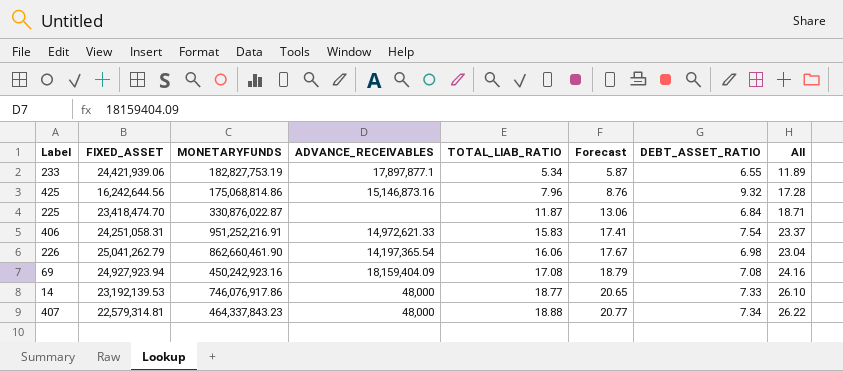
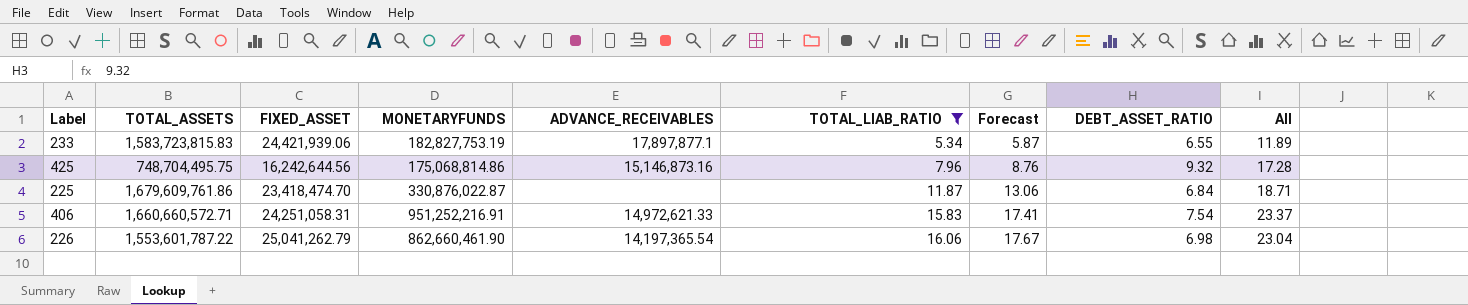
filter: none -> TOTAL_LIAB_RATIO <= 16.06
column TOTAL_ASSETS | position: none -> 2

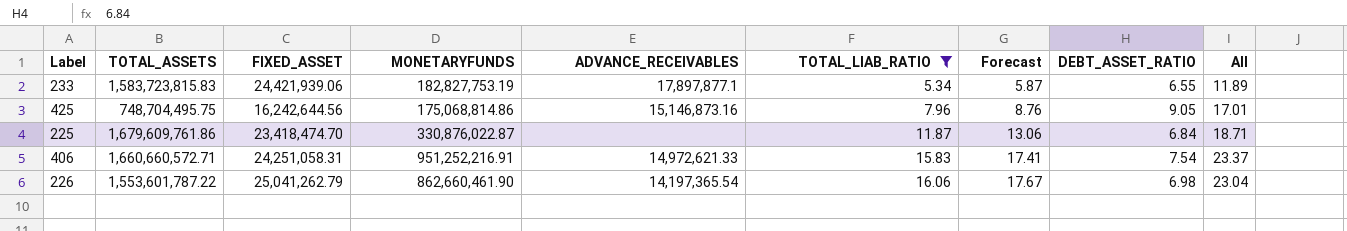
425 | DEBT_ASSET_RATIO: 9.32 -> 9.05
425 | All: 17.28 -> 17.01

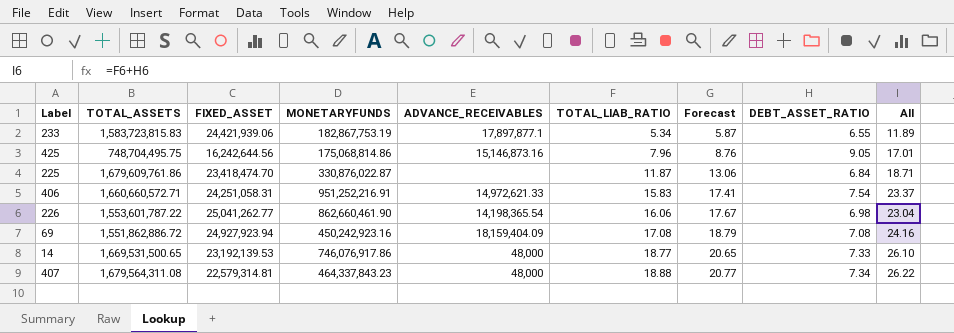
filter: TOTAL_LIAB_RATIO <= 16.06 -> none
233 | MONETARYFUNDS: 182,827,753.19 -> 182,867,753.19
226 | FIXED_ASSET: 25,041,262.79 -> 25,041,262.77
226 | ADVANCE_RECEIVABLES: 14,197,365.54 -> 14,198,365.54

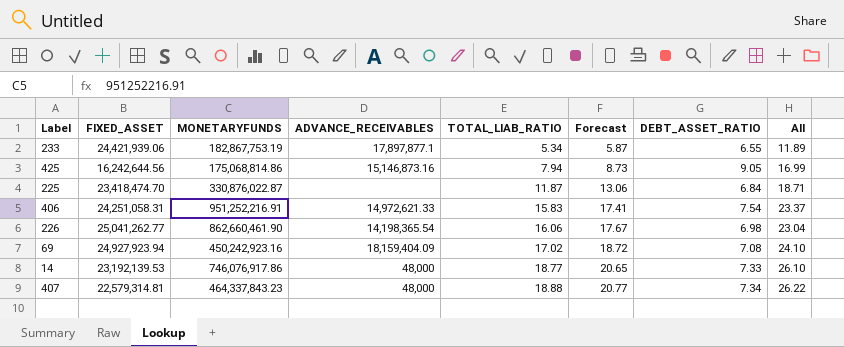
column TOTAL_ASSETS | position: 2 -> none
425 | TOTAL_LIAB_RATIO: 7.96 -> 7.94
425 | Forecast: 8.76 -> 8.73
425 | All: 17.01 -> 16.99
69 | TOTAL_LIAB_RATIO: 17.08 -> 17.02
69 | Forecast: 18.79 -> 18.72
69 | All: 24.16 -> 24.10

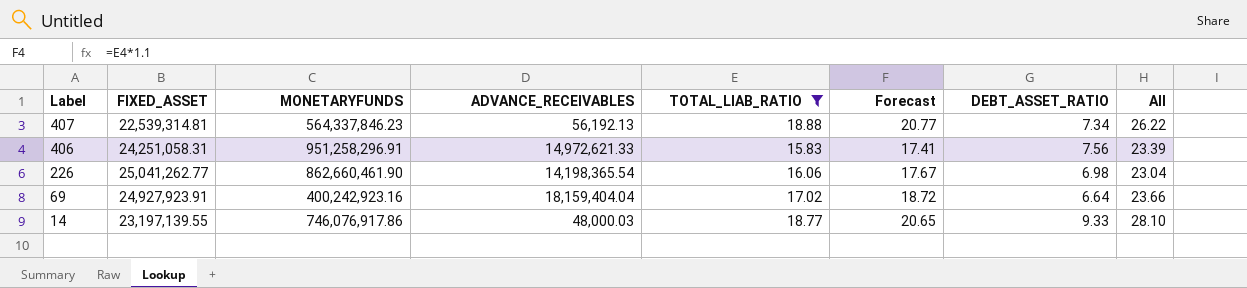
filter: none -> TOTAL_LIAB_RATIO >= 15.83
row order: TOTAL_LIAB_RATIO ascending -> Label descending
407 | FIXED_ASSET: 22,579,314.81 -> 22,539,314.81
407 | MONETARYFUNDS: 464,337,843.23 -> 564,337,846.23
407 | ADVANCE_RECEIVABLES: 48,000 -> 56,192.13
406 | MONETARYFUNDS: 951,252,216.91 -> 951,258,296.91
406 | DEBT_ASSET_RATIO: 7.54 -> 7.56
406 | All: 23.37 -> 23.39
69 | FIXED_ASSET: 24,927,923.94 -> 24,927,923.91
69 | MONETARYFUNDS: 450,242,923.16 -> 400,242,923.16
69 | ADVANCE_RECEIVABLES: 18,159,404.09 -> 18,159,404.04
69 | DEBT_ASSET_RATIO: 7.08 -> 6.64
69 | All: 24.10 -> 23.66
14 | FIXED_ASSET: 23,192,139.53 -> 23,197,139.55
14 | ADVANCE_RECEIVABLES: 48,000 -> 48,000.03
14 | DEBT_ASSET_RATIO: 7.33 -> 9.33
14 | All: 26.10 -> 28.10

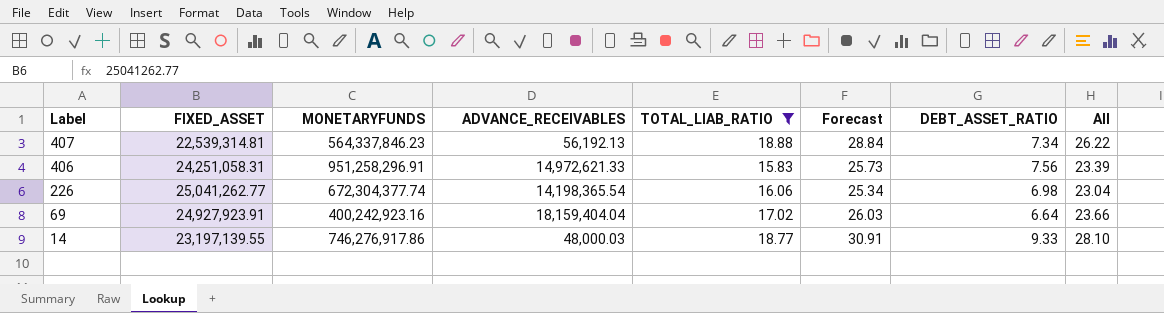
column Forecast | formula: [TOTAL_LIAB_RATIO] * 1.1 -> [All] * 1.1
226 | MONETARYFUNDS: 862,660,461.90 -> 672,304,377.74
14 | MONETARYFUNDS: 746,076,917.86 -> 746,276,917.86

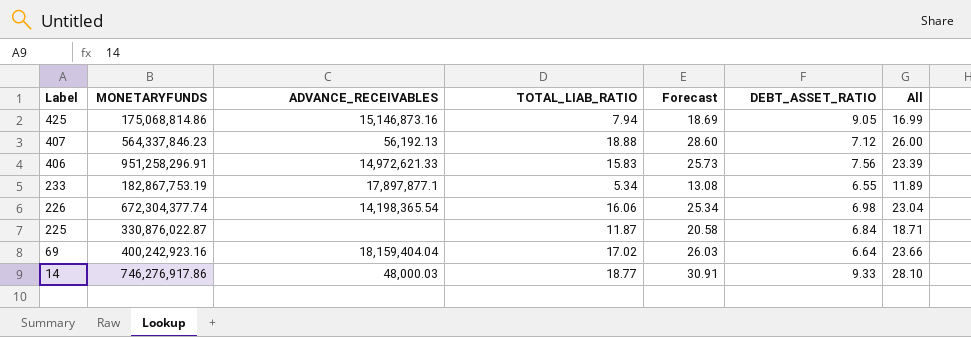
filter: TOTAL_LIAB_RATIO >= 15.83 -> none
column FIXED_ASSET | position: 2 -> none
407 | Forecast: 28.84 -> 28.60
407 | DEBT_ASSET_RATIO: 7.34 -> 7.12
407 | All: 26.22 -> 26.00

